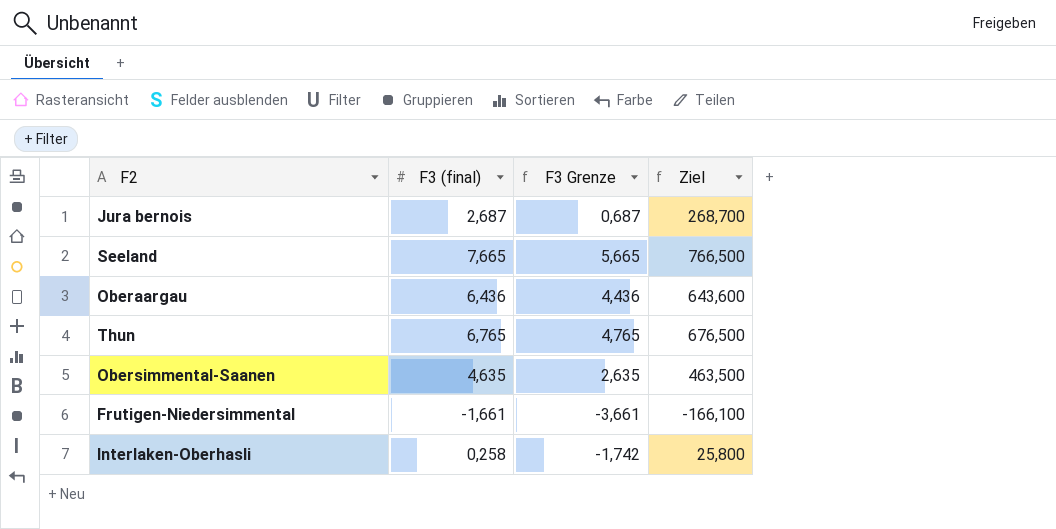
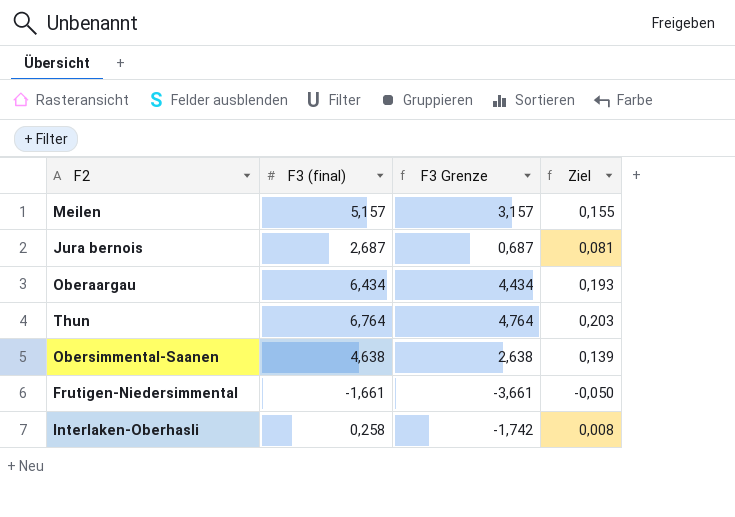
column Ziel | formula: [F3 (final)] * 100 -> [F3 (final)] * 0,03
row Seeland: 7,665 | 5,665 | 766,500 -> none
row Meilen: none -> 5,157 | 3,157 | 0,155
Oberaargau | F3 (final): 6,436 -> 6,434
Oberaargau | F3 Grenze: 4,436 -> 4,434
Thun | F3 (final): 6,765 -> 6,764
Thun | F3 Grenze: 4,765 -> 4,764
Obersimmental-Saanen | F3 (final): 4,635 -> 4,638
Obersimmental-Saanen | F3 Grenze: 2,635 -> 2,638

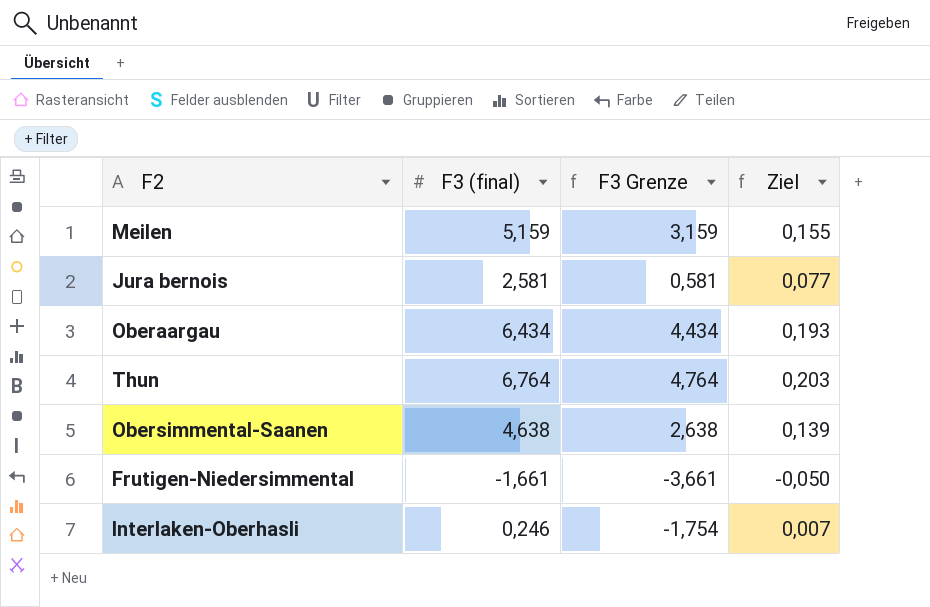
Meilen | F3 (final): 5,157 -> 5,159
Meilen | F3 Grenze: 3,157 -> 3,159
Jura bernois | F3 (final): 2,687 -> 2,581
Jura bernois | F3 Grenze: 0,687 -> 0,581
Jura bernois | Ziel: 0,081 -> 0,077
Interlaken-Oberhasli | F3 (final): 0,258 -> 0,246
Interlaken-Oberhasli | F3 Grenze: -1,742 -> -1,754
Interlaken-Oberhasli | Ziel: 0,008 -> 0,007

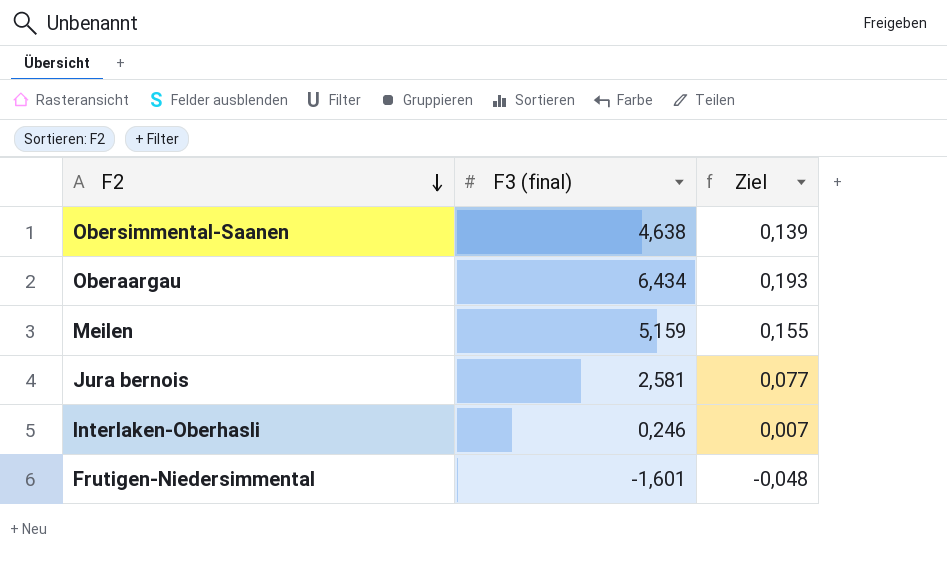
row order: none -> F2 descending
column F3 Grenze | formula: [F3 (final)] - 2 -> none
row Thun: 6,764 | 4,764 | 0,203 -> none
Frutigen-Niedersimmental | F3 (final): -1,661 -> -1,601
Frutigen-Niedersimmental | Ziel: -0,050 -> -0,048

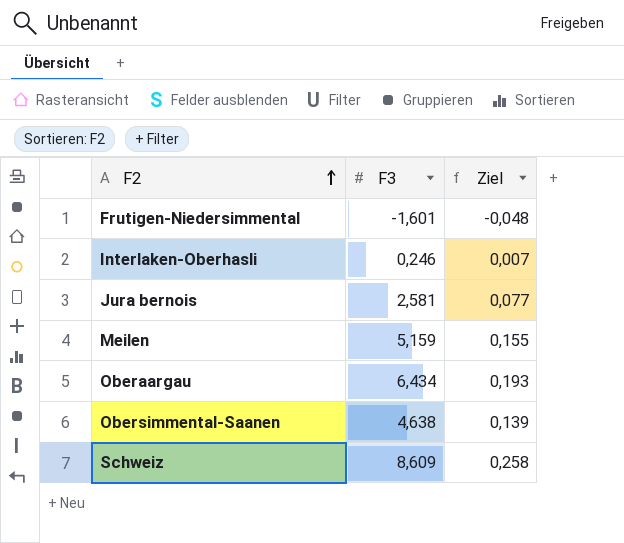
row order: F2 descending -> F2 ascending
column name: F3 (final) -> F3
row Schweiz: none -> 8,609 | 0,258

